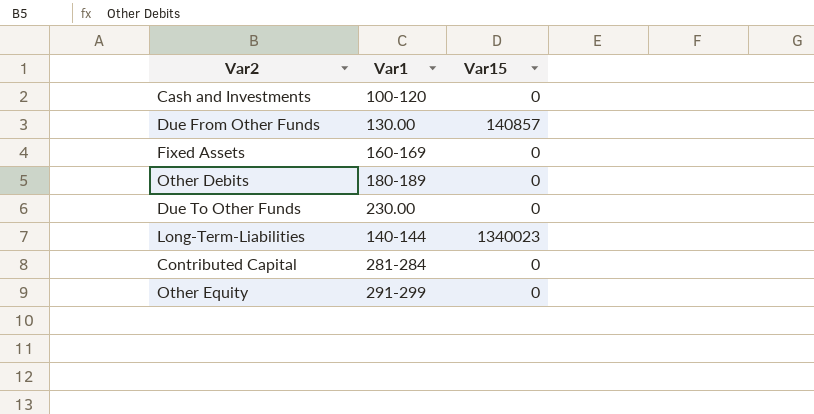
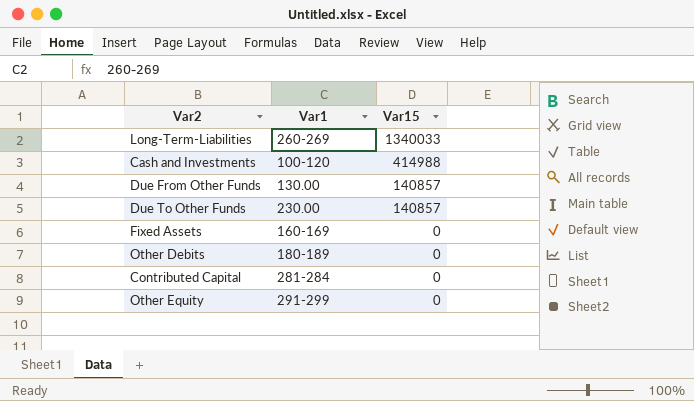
row order: none -> Var15 descending
Long-Term-Liabilities | Var1: 140-144 -> 260-269
Long-Term-Liabilities | Var15: 1340023 -> 1340033
Cash and Investments | Var15: 0 -> 414988
Due To Other Funds | Var15: 0 -> 140857

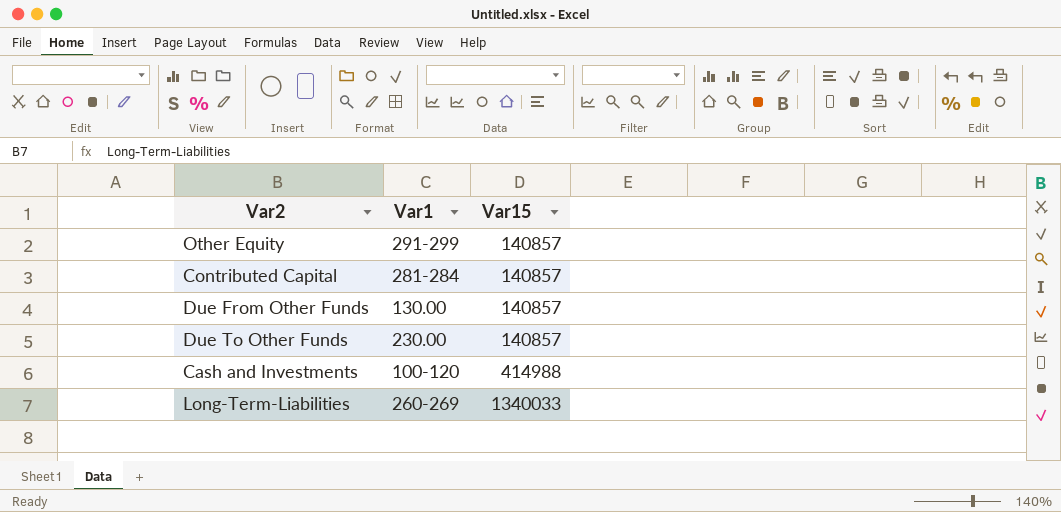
row order: Var15 descending -> Var15 ascending
row Fixed Assets: 160-169 | 0 -> none
row Other Debits: 180-189 | 0 -> none
Other Equity | Var15: 0 -> 140857
Contributed Capital | Var15: 0 -> 140857

